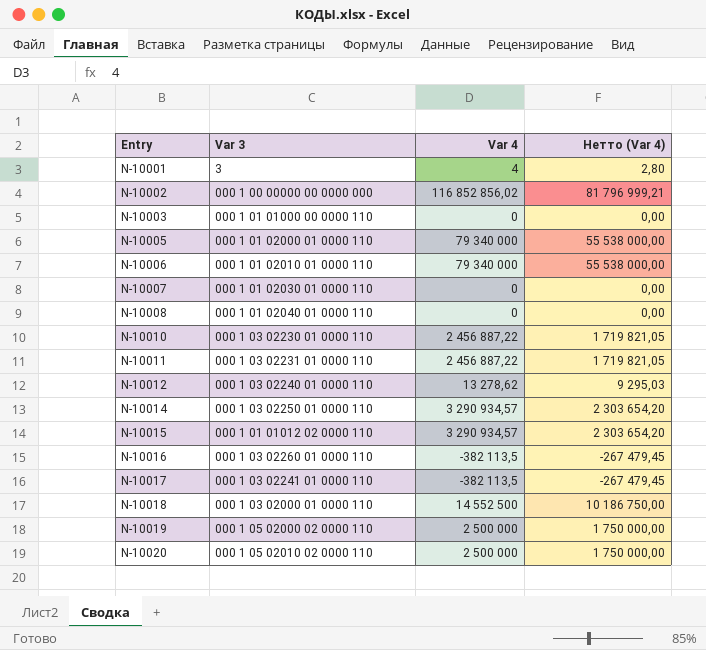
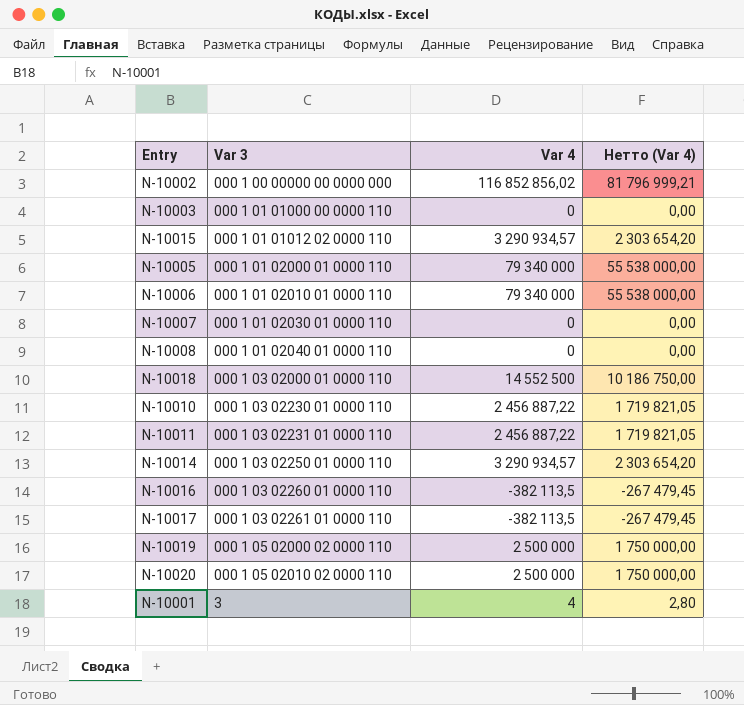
row order: Entry ascending -> Var 3 ascending
row N-10012: 000 1 03 02240 01 0000 110 | 13 278,62 | 9 295,03 -> none
N-10017 | Var 3: 000 1 03 02241 01 0000 110 -> 000 1 03 02261 01 0000 110

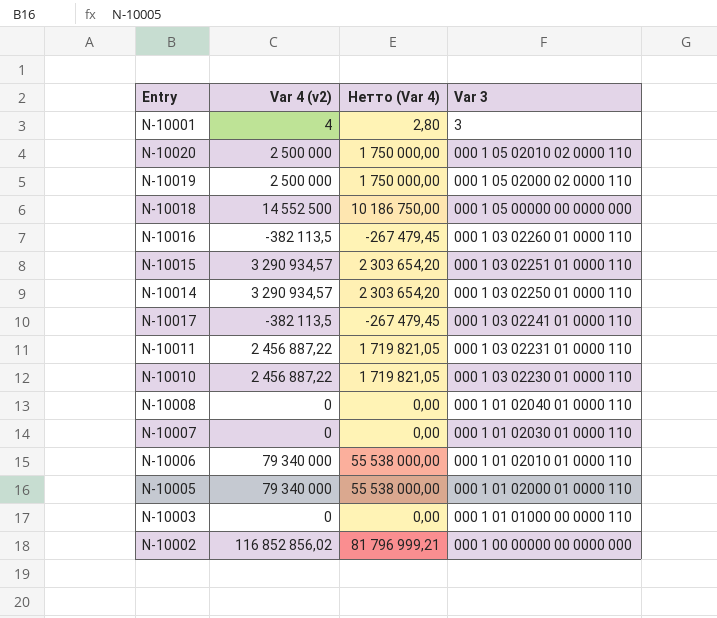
row order: Var 3 ascending -> Var 3 descending
column name: Var 4 -> Var 4 (v2)
column Var 3 | position: 2 -> 4
N-10018 | Var 3: 000 1 03 02000 01 0000 110 -> 000 1 05 00000 00 0000 000
N-10015 | Var 3: 000 1 01 01012 02 0000 110 -> 000 1 03 02251 01 0000 110
N-10017 | Var 3: 000 1 03 02261 01 0000 110 -> 000 1 03 02241 01 0000 110

